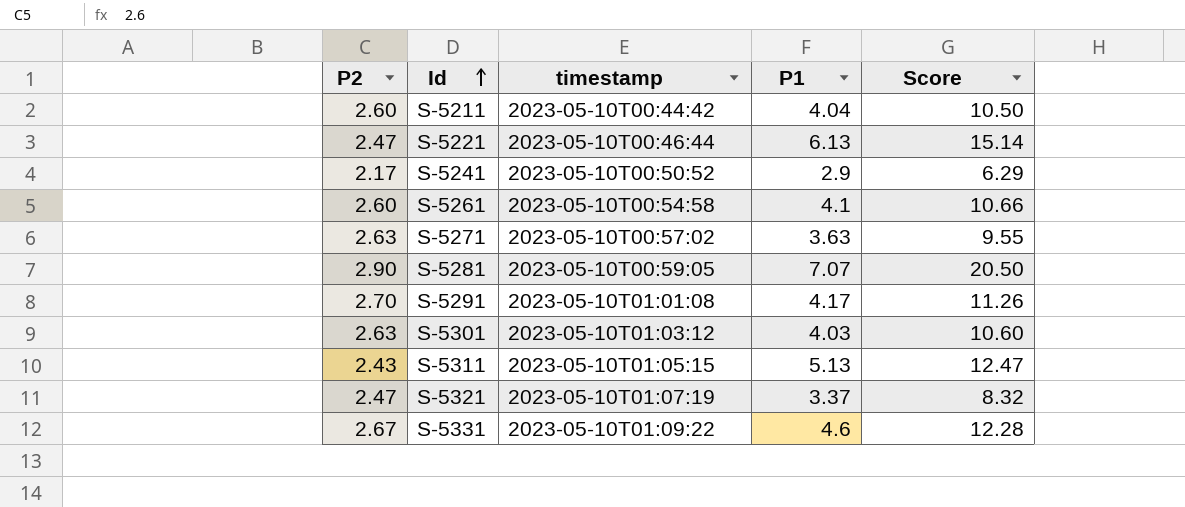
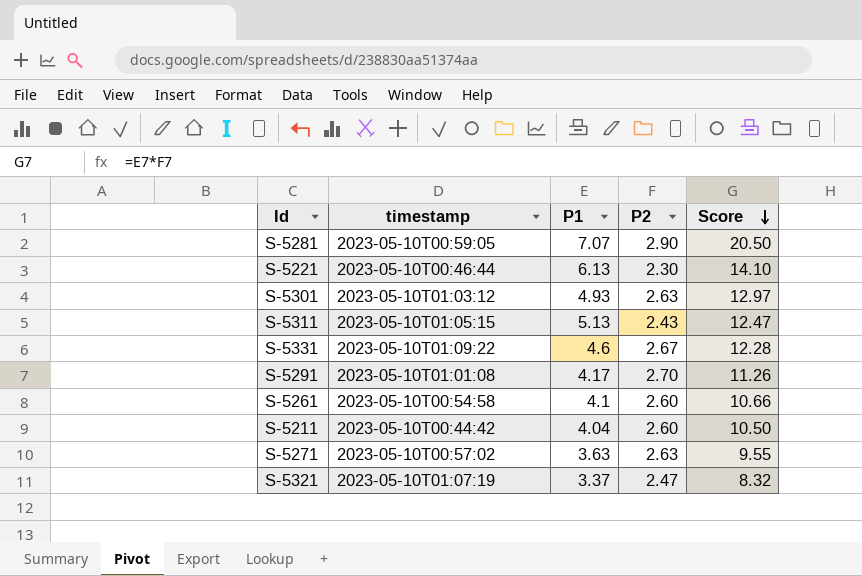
row order: Id ascending -> Score descending
column P2 | position: 1 -> 4
row S-5241: 2.17 | 2023-05-10T00:50:52 | 2.9 | 6.29 -> none
S-5221 | P2: 2.47 -> 2.30
S-5221 | Score: 15.14 -> 14.10
S-5301 | P1: 4.03 -> 4.93
S-5301 | Score: 10.60 -> 12.97

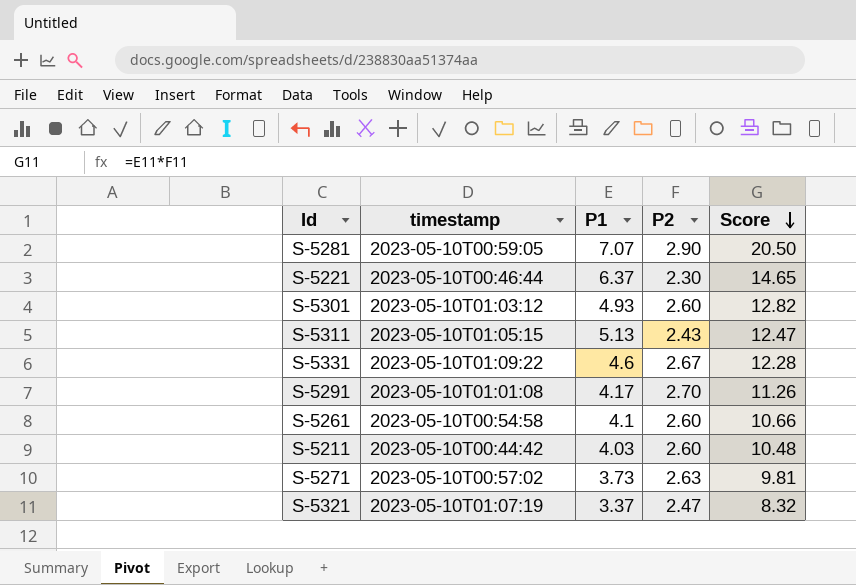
S-5221 | P1: 6.13 -> 6.37
S-5221 | Score: 14.10 -> 14.65
S-5301 | P2: 2.63 -> 2.60
S-5301 | Score: 12.97 -> 12.82
S-5211 | P1: 4.04 -> 4.03
S-5211 | Score: 10.50 -> 10.48
S-5271 | P1: 3.63 -> 3.73
S-5271 | Score: 9.55 -> 9.81

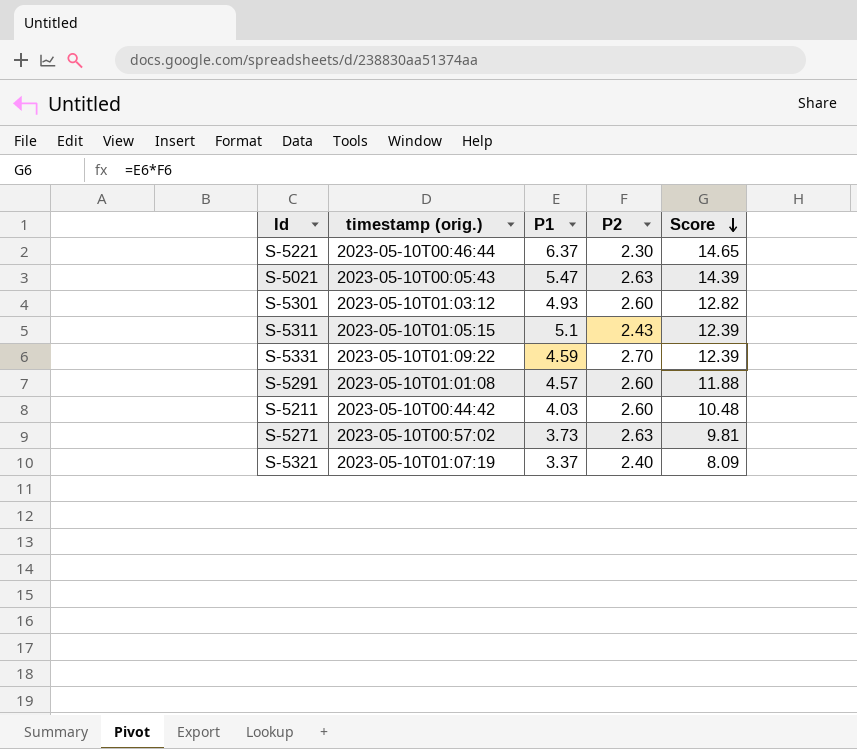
column name: timestamp -> timestamp (orig.)
row S-5281: 2023-05-10T00:59:05 | 7.07 | 2.90 | 20.50 -> none
row S-5261: 2023-05-10T00:54:58 | 4.1 | 2.60 | 10.66 -> none
row S-5021: none -> 2023-05-10T00:05:43 | 5.47 | 2.63 | 14.39
S-5311 | P1: 5.13 -> 5.1
S-5311 | Score: 12.47 -> 12.39
S-5331 | P1: 4.6 -> 4.59
S-5331 | P2: 2.67 -> 2.70
S-5331 | Score: 12.28 -> 12.39
S-5291 | P1: 4.17 -> 4.57
S-5291 | P2: 2.70 -> 2.60
S-5291 | Score: 11.26 -> 11.88
S-5321 | P2: 2.47 -> 2.40
S-5321 | Score: 8.32 -> 8.09

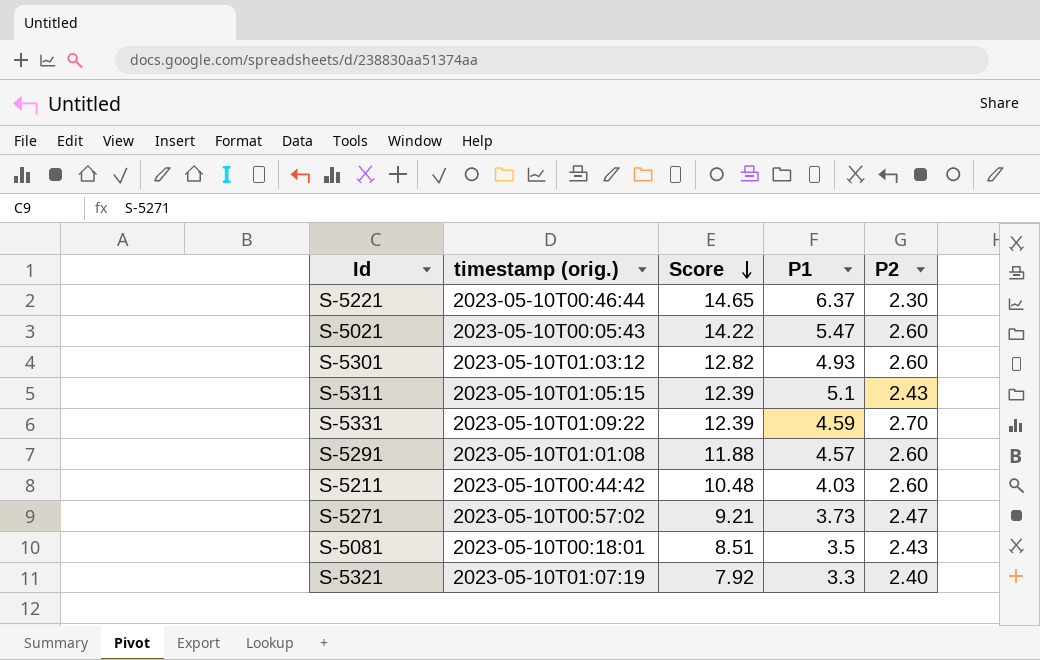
column Score | position: 5 -> 3
S-5021 | Score: 14.39 -> 14.22
S-5021 | P2: 2.63 -> 2.60
S-5271 | Score: 9.81 -> 9.21
S-5271 | P2: 2.63 -> 2.47
row S-5081: none -> 2023-05-10T00:18:01 | 8.51 | 3.5 | 2.43
S-5321 | Score: 8.09 -> 7.92
S-5321 | P1: 3.37 -> 3.3

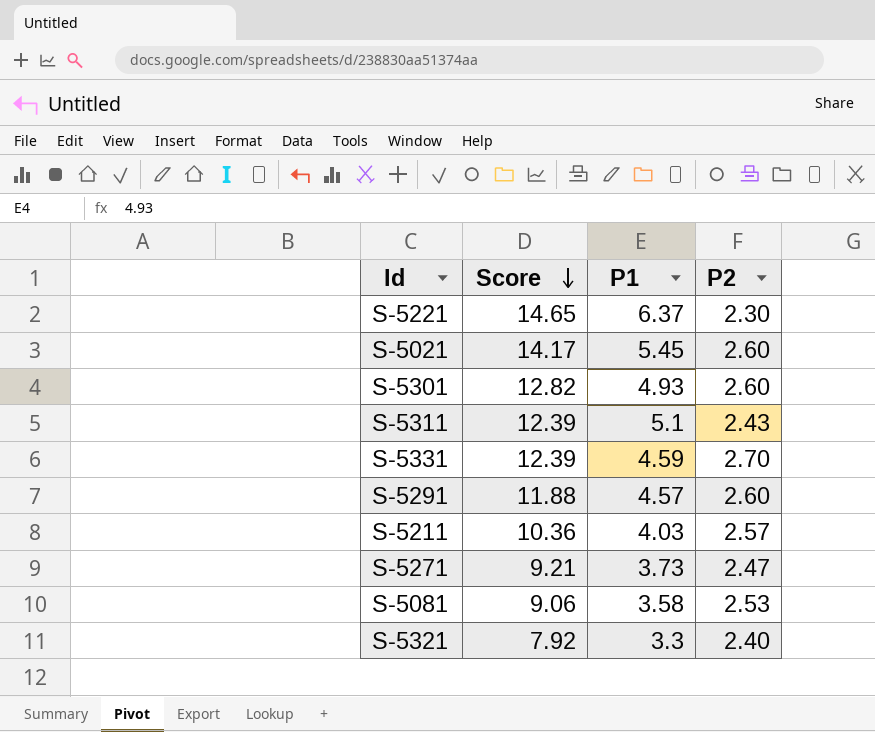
column timestamp (orig.) | position: 2 -> none
S-5021 | Score: 14.22 -> 14.17
S-5021 | P1: 5.47 -> 5.45
S-5211 | Score: 10.48 -> 10.36
S-5211 | P2: 2.60 -> 2.57
S-5081 | Score: 8.51 -> 9.06
S-5081 | P1: 3.5 -> 3.58
S-5081 | P2: 2.43 -> 2.53

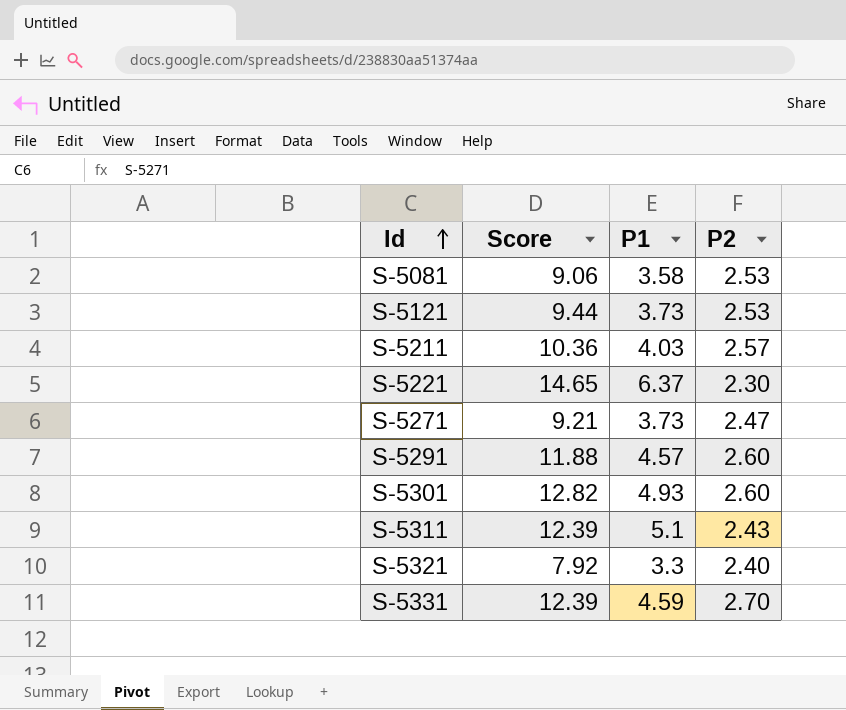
row order: Score descending -> Id ascending
row S-5021: 14.17 | 5.45 | 2.60 -> none
row S-5121: none -> 9.44 | 3.73 | 2.53

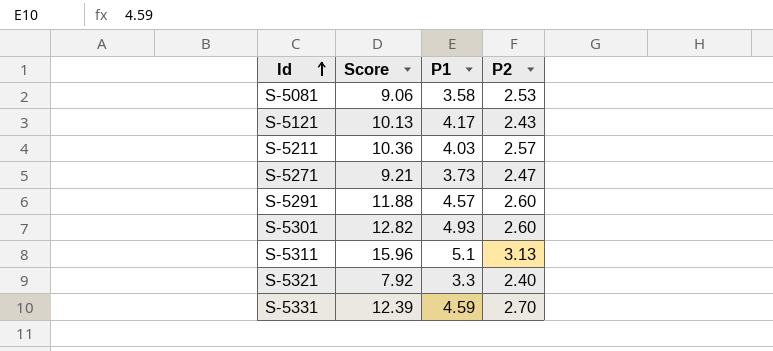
row S-5221: 14.65 | 6.37 | 2.30 -> none
S-5121 | Score: 9.44 -> 10.13
S-5121 | P1: 3.73 -> 4.17
S-5121 | P2: 2.53 -> 2.43
S-5311 | Score: 12.39 -> 15.96
S-5311 | P2: 2.43 -> 3.13

